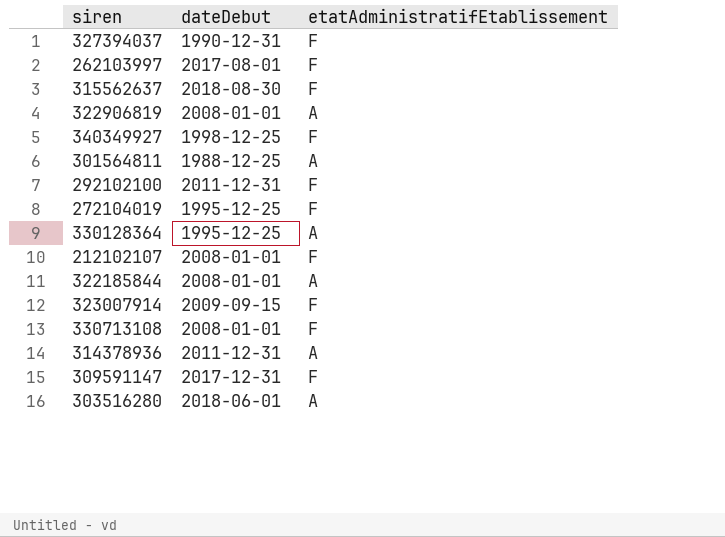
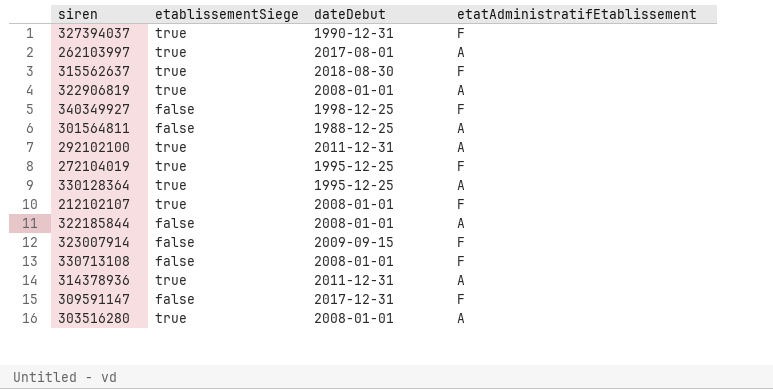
column etablissementSiege | position: none -> 2
262103997 | etatAdministratifEtablissement: F -> A
292102100 | etatAdministratifEtablissement: F -> A
303516280 | dateDebut: 2018-06-01 -> 2008-01-01

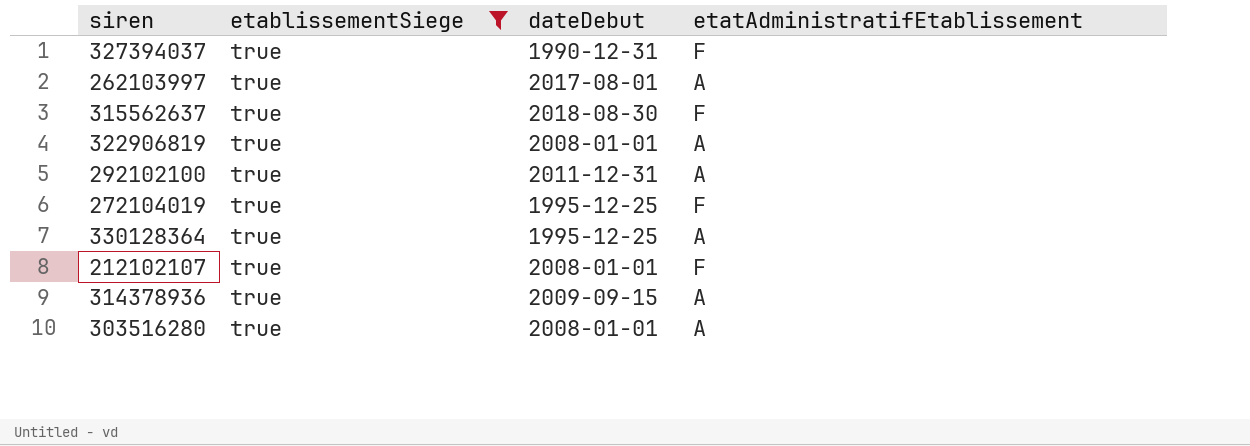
filter: none -> etablissementSiege = true
314378936 | dateDebut: 2011-12-31 -> 2009-09-15

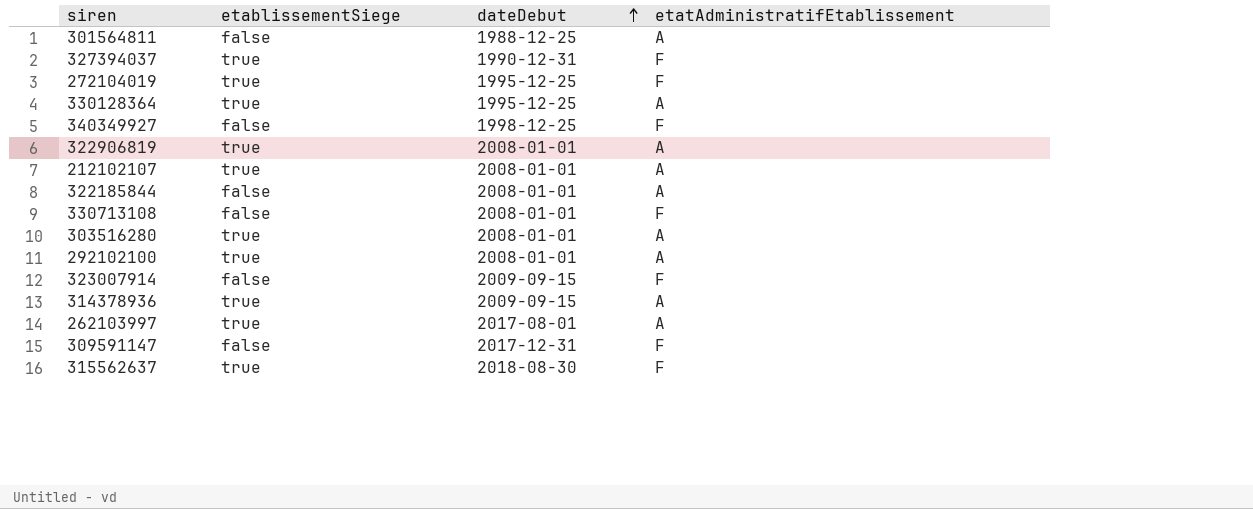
filter: etablissementSiege = true -> none
row order: none -> dateDebut ascending
212102107 | etatAdministratifEtablissement: F -> A
292102100 | dateDebut: 2011-12-31 -> 2008-01-01

